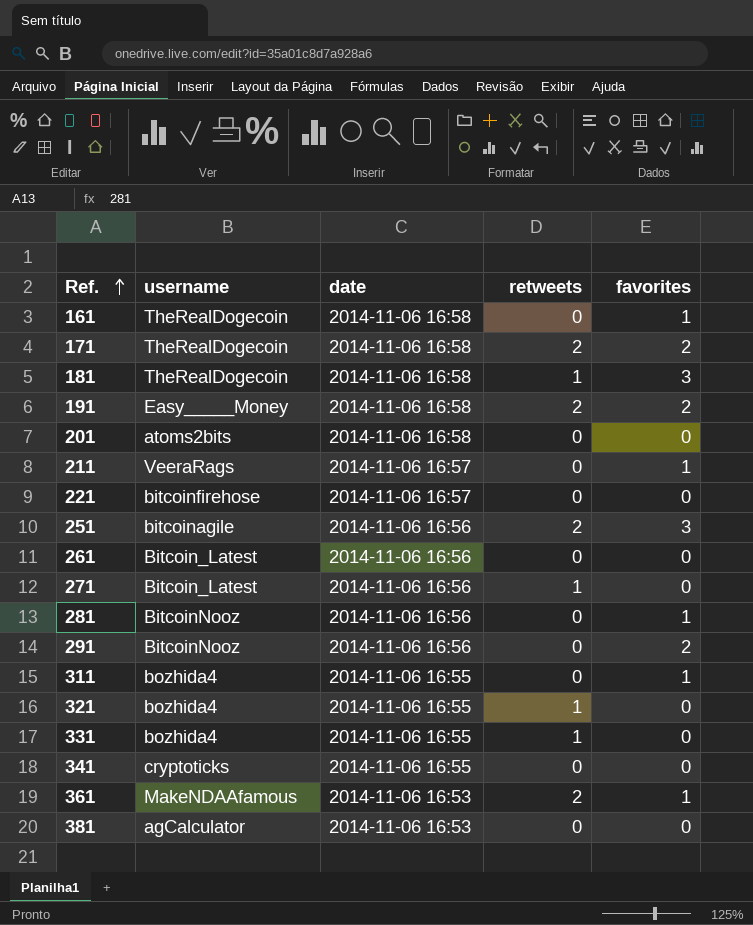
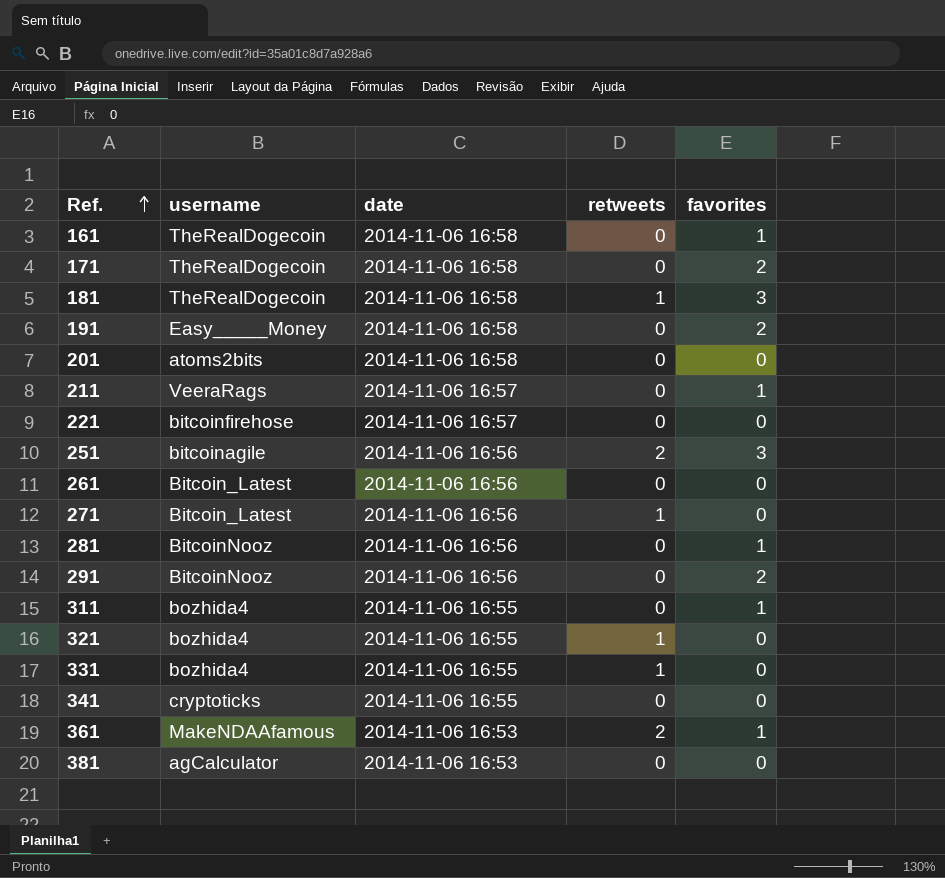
171 | retweets: 2 -> 0
191 | retweets: 2 -> 0

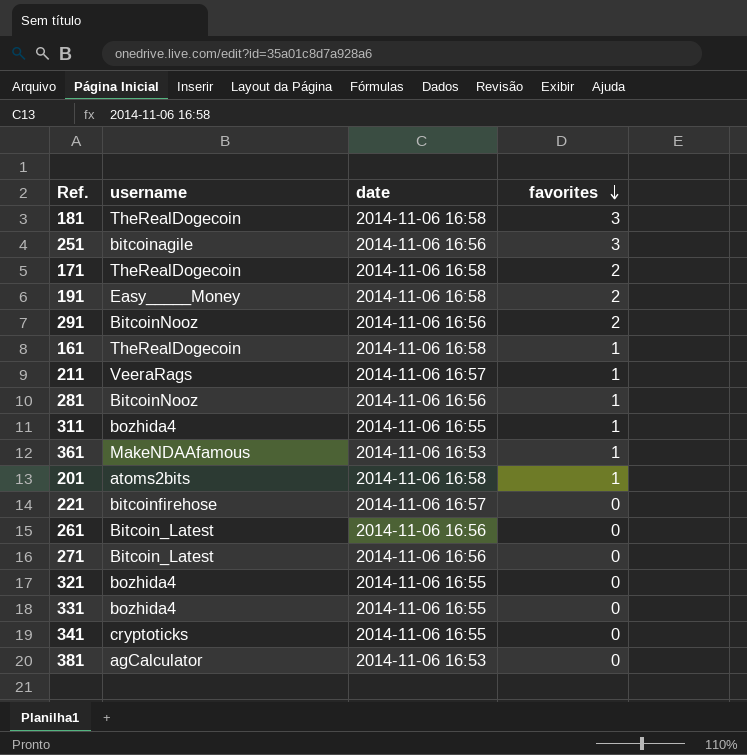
row order: Ref. ascending -> favorites descending
column retweets | position: 4 -> none
201 | favorites: 0 -> 1

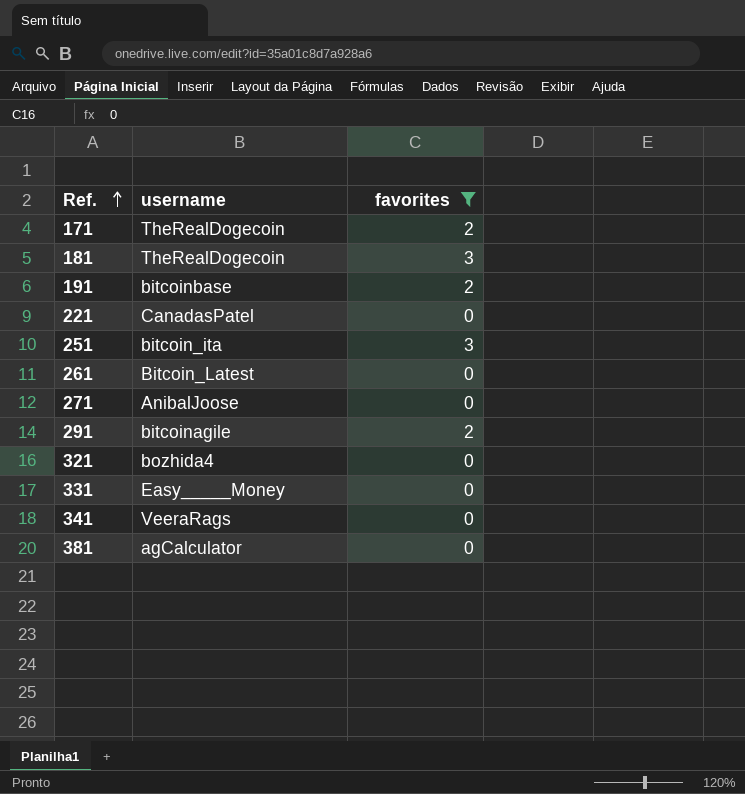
filter: none -> favorites != 1
row order: favorites descending -> Ref. ascending
column date | position: 3 -> none
191 | username: Easy_____Money -> bitcoinbase
221 | username: bitcoinfirehose -> CanadasPatel
251 | username: bitcoinagile -> bitcoin_ita
271 | username: Bitcoin_Latest -> AnibalJoose
291 | username: BitcoinNooz -> bitcoinagile
331 | username: bozhida4 -> Easy_____Money
341 | username: cryptoticks -> VeeraRags

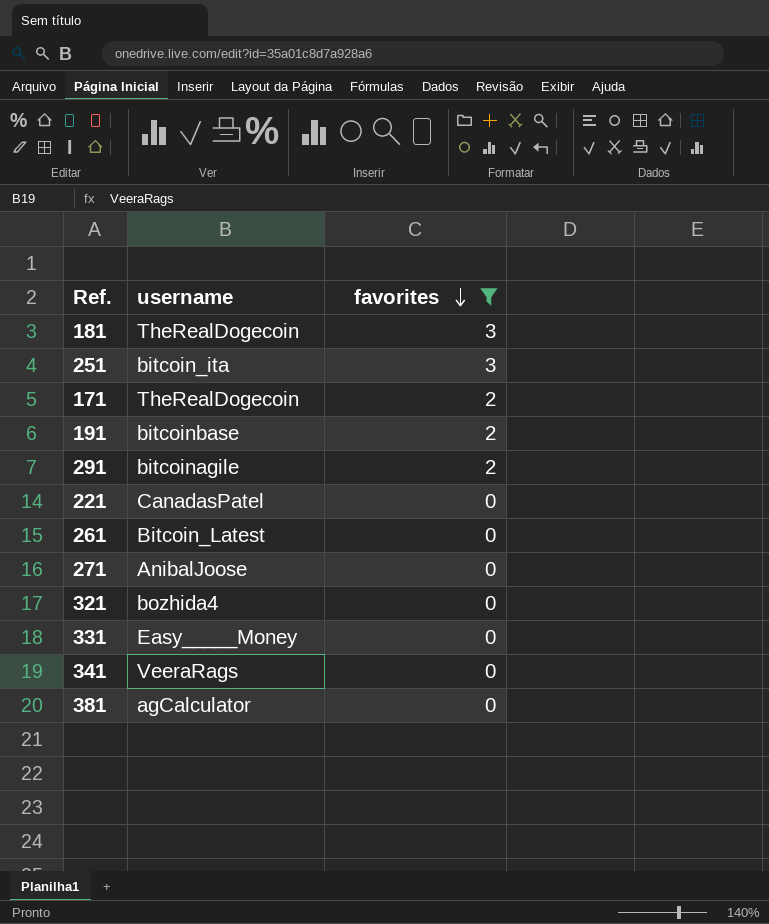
row order: Ref. ascending -> favorites descending

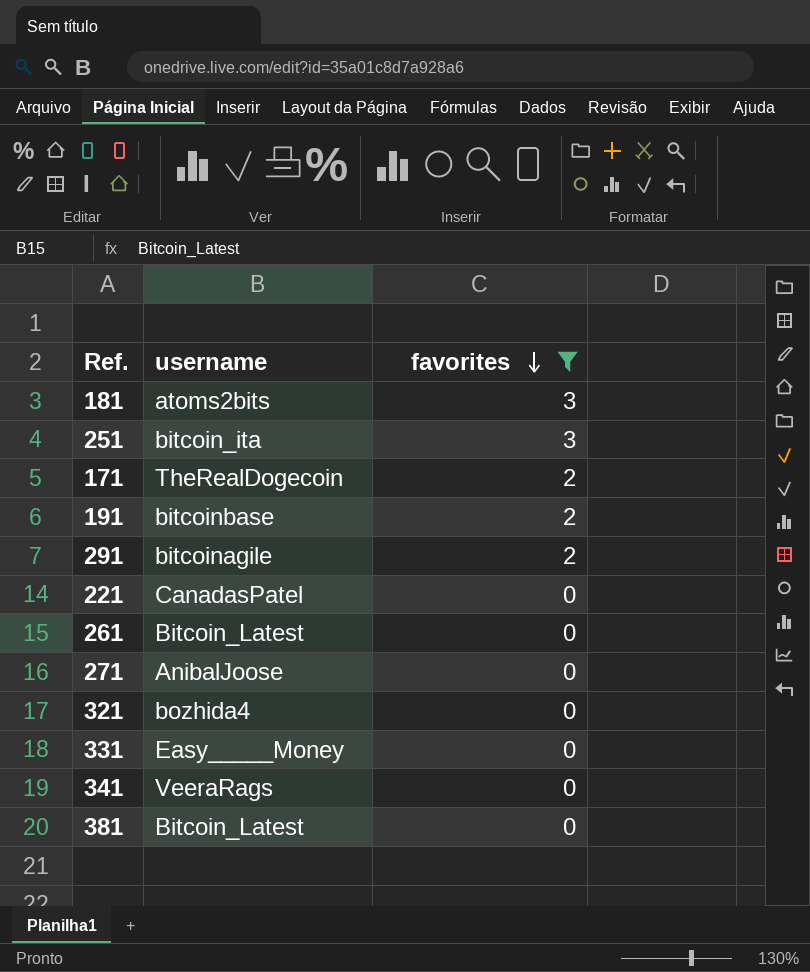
181 | username: TheRealDogecoin -> atoms2bits
381 | username: agCalculator -> Bitcoin_Latest

